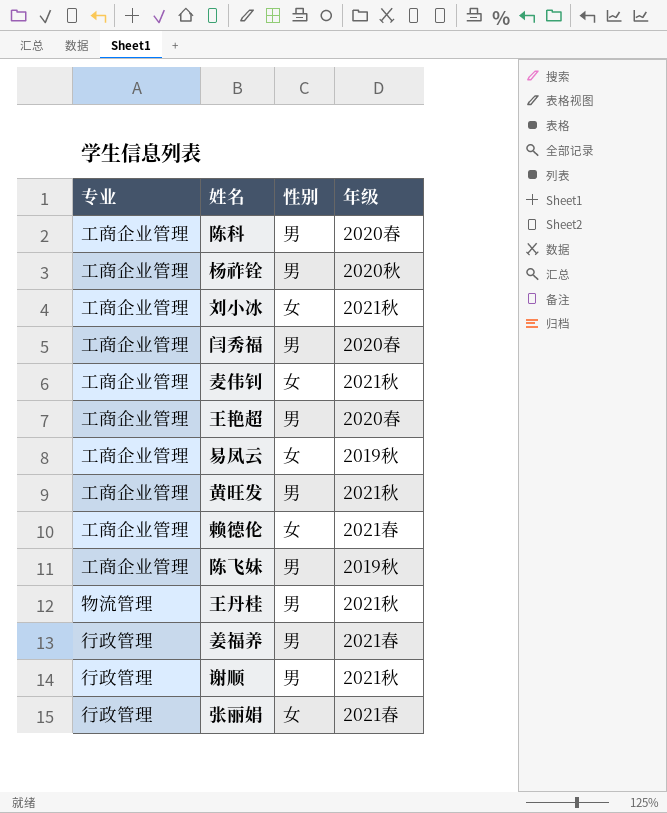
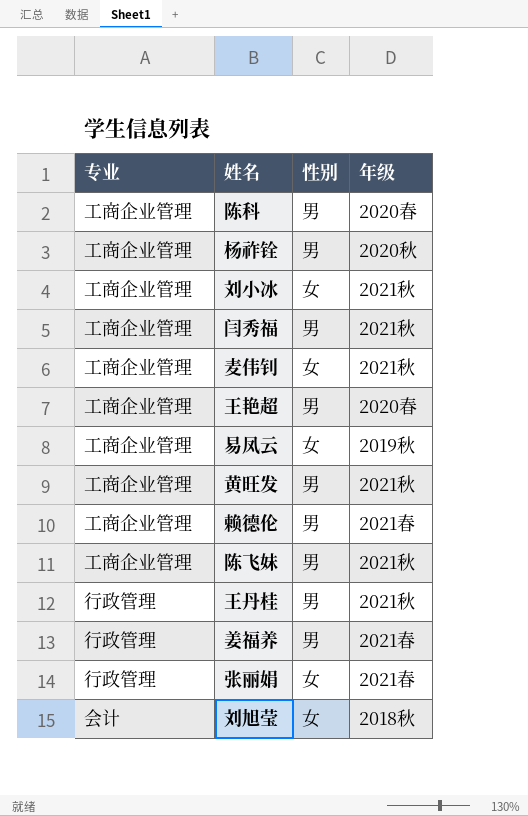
row 谢顺: 行政管理 | 男 | 2021秋 -> none
闫秀福 | 年级: 2020春 -> 2021秋
赖德伦 | 性别: 女 -> 男
陈飞妹 | 年级: 2019秋 -> 2021秋
王丹桂 | 专业: 物流管理 -> 行政管理
row 刘旭莹: none -> 会计 | 女 | 2018秋

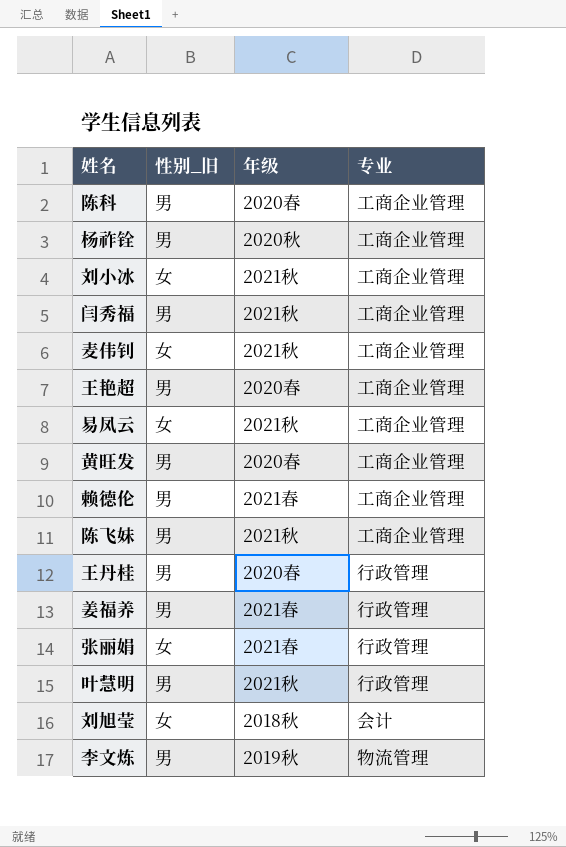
column name: 性别 -> 性别_旧
column 专业 | position: 1 -> 4
易凤云 | 年级: 2019秋 -> 2021秋
黄旺发 | 年级: 2021秋 -> 2020春
王丹桂 | 年级: 2021秋 -> 2020春
row 叶慧明: none -> 男 | 2021秋 | 行政管理
row 李文炼: none -> 男 | 2019秋 | 物流管理

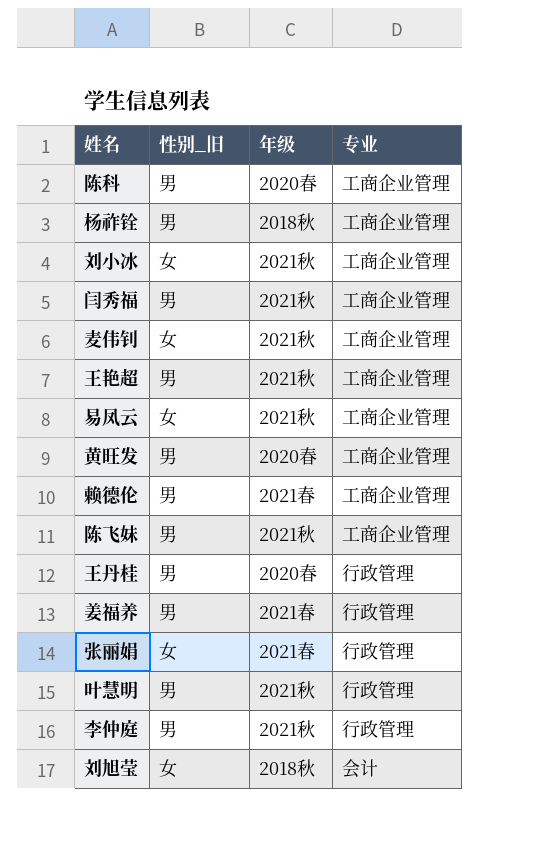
row 李文炼: 男 | 2019秋 | 物流管理 -> none
杨祚铨 | 年级: 2020秋 -> 2018秋
王艳超 | 年级: 2020春 -> 2021秋
row 李仲庭: none -> 男 | 2021秋 | 行政管理

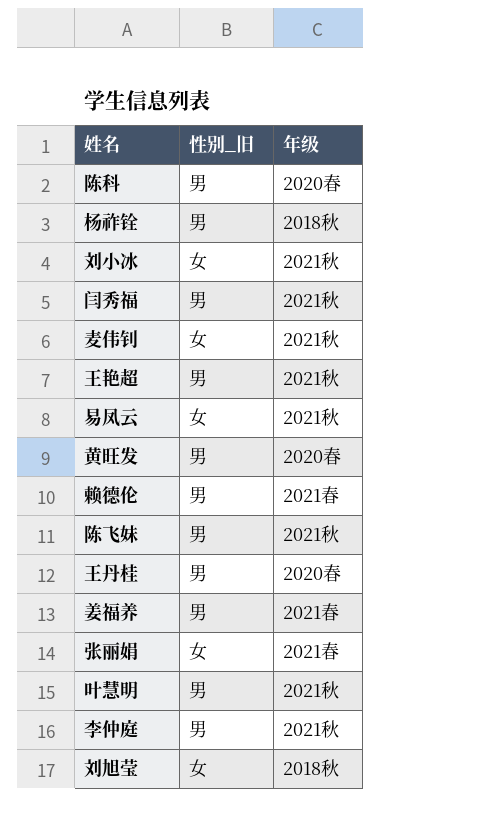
column 专业 | position: 4 -> none

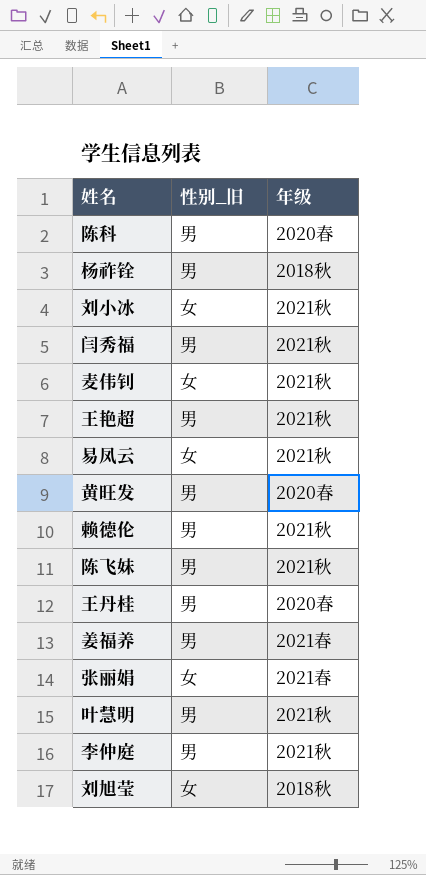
赖德伦 | 年级: 2021春 -> 2021秋

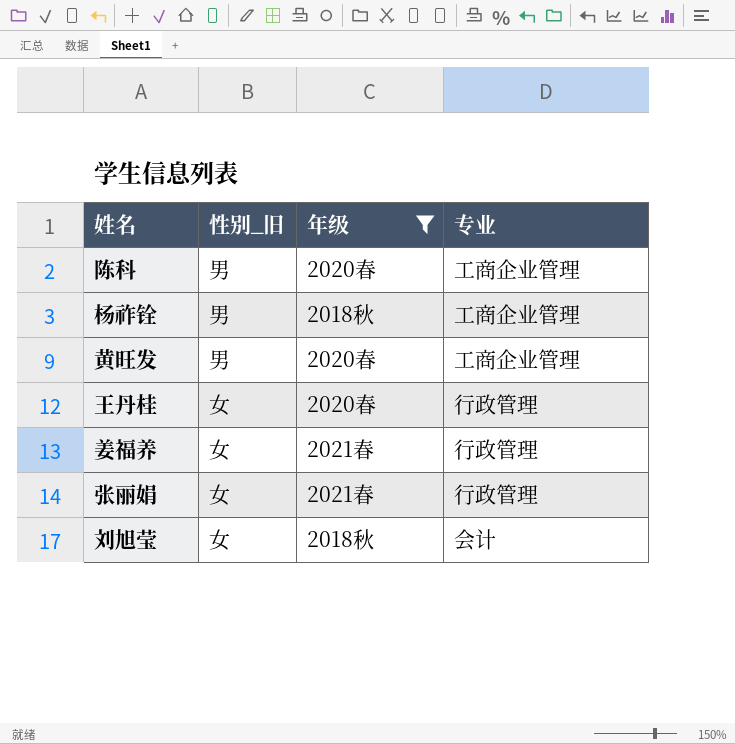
filter: none -> 年级 != 2021秋
column 专业 | position: none -> 4
王丹桂 | 性别_旧: 男 -> 女
姜福养 | 性别_旧: 男 -> 女

